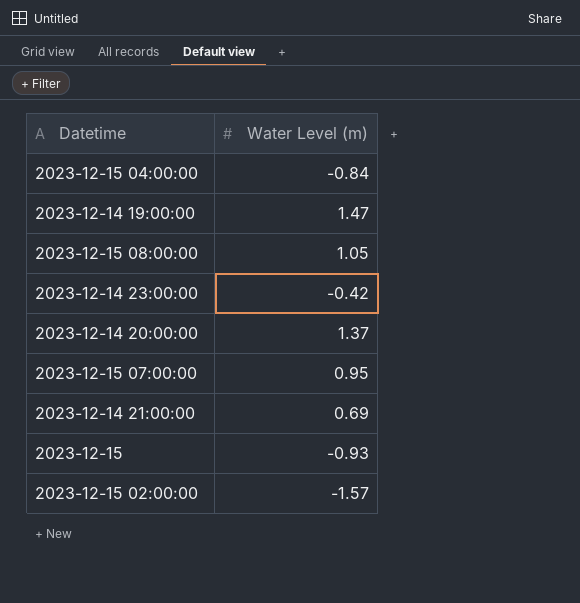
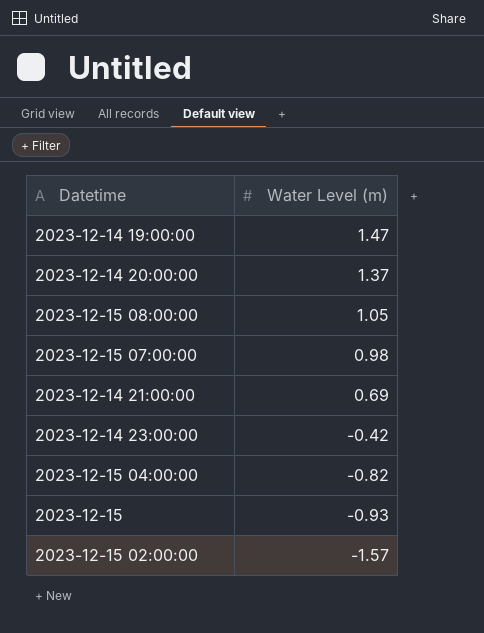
row order: none -> Water Level (m) descending
2023-12-15 07:00:00 | Water Level (m): 0.95 -> 0.98
2023-12-15 04:00:00 | Water Level (m): -0.84 -> -0.82

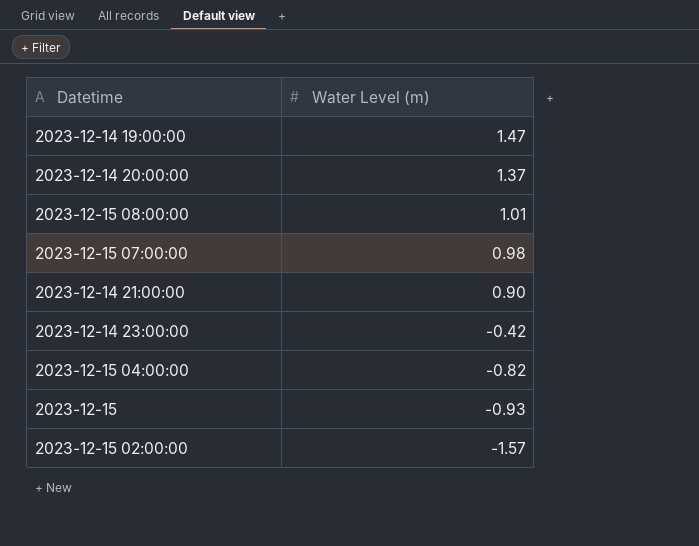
2023-12-15 08:00:00 | Water Level (m): 1.05 -> 1.01
2023-12-14 21:00:00 | Water Level (m): 0.69 -> 0.90

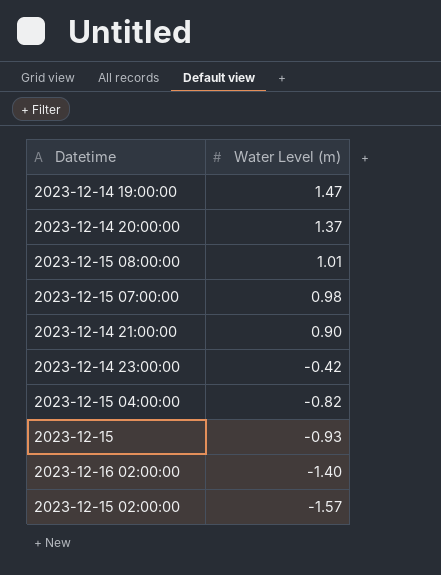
row 2023-12-16 02:00:00: none -> -1.40

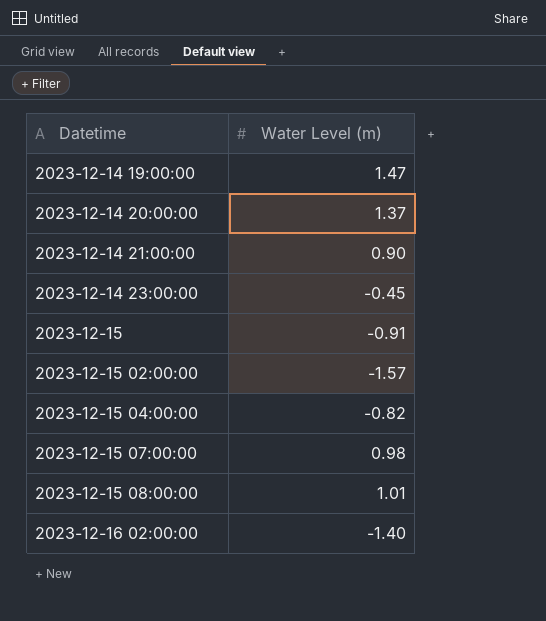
row order: Water Level (m) descending -> Datetime ascending
2023-12-14 23:00:00 | Water Level (m): -0.42 -> -0.45
2023-12-15 | Water Level (m): -0.93 -> -0.91

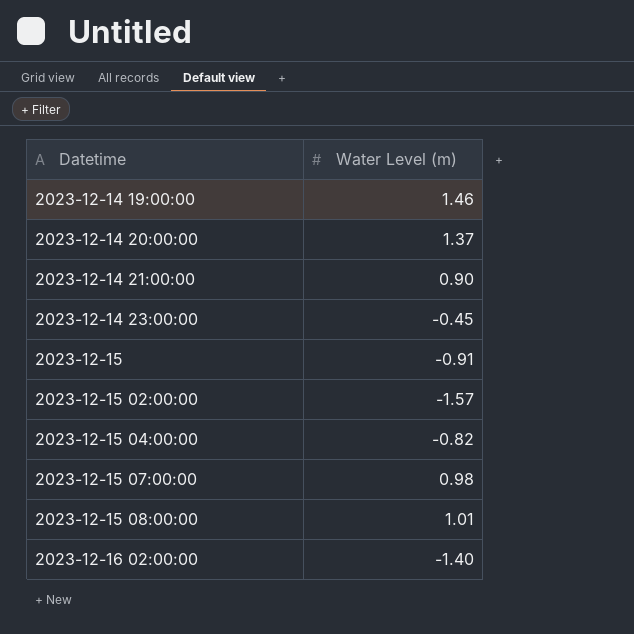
2023-12-14 19:00:00 | Water Level (m): 1.47 -> 1.46

